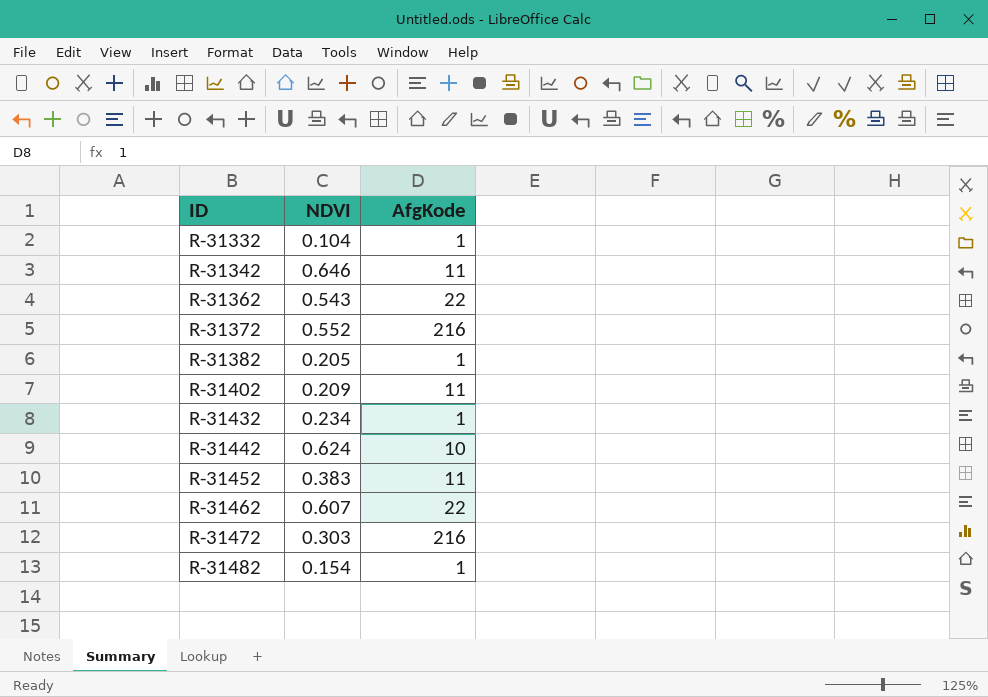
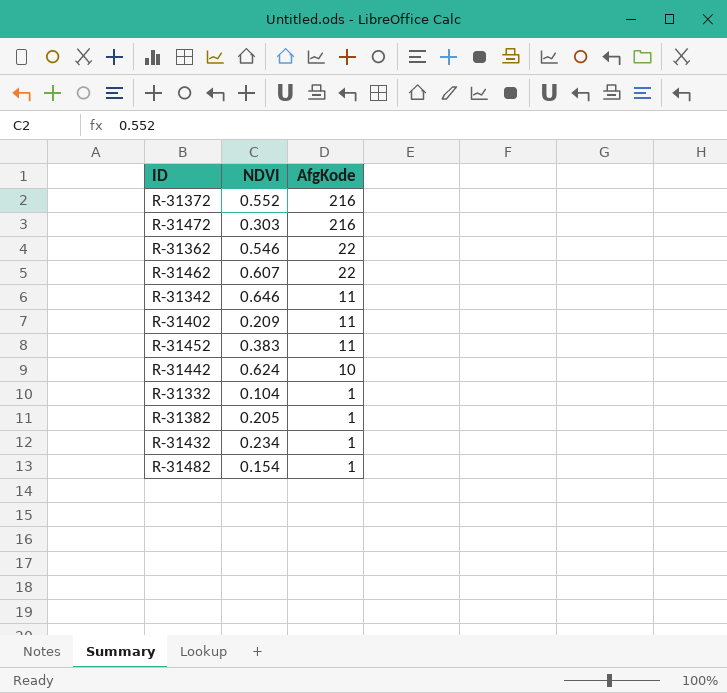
row order: ID ascending -> AfgKode descending
R-31362 | NDVI: 0.543 -> 0.546

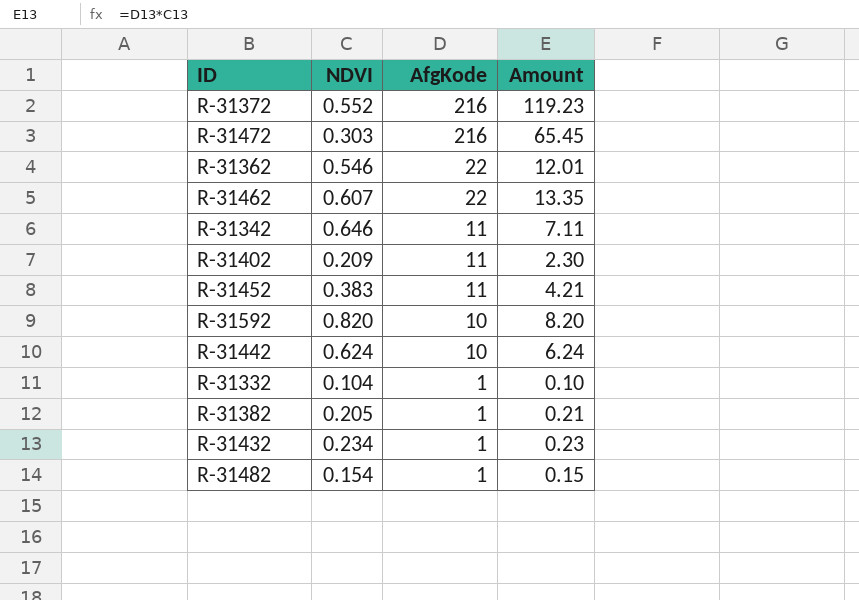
column Amount | formula: none -> [NDVI] * [AfgKode]
row R-31592: none -> 0.820 | 10 | 8.20

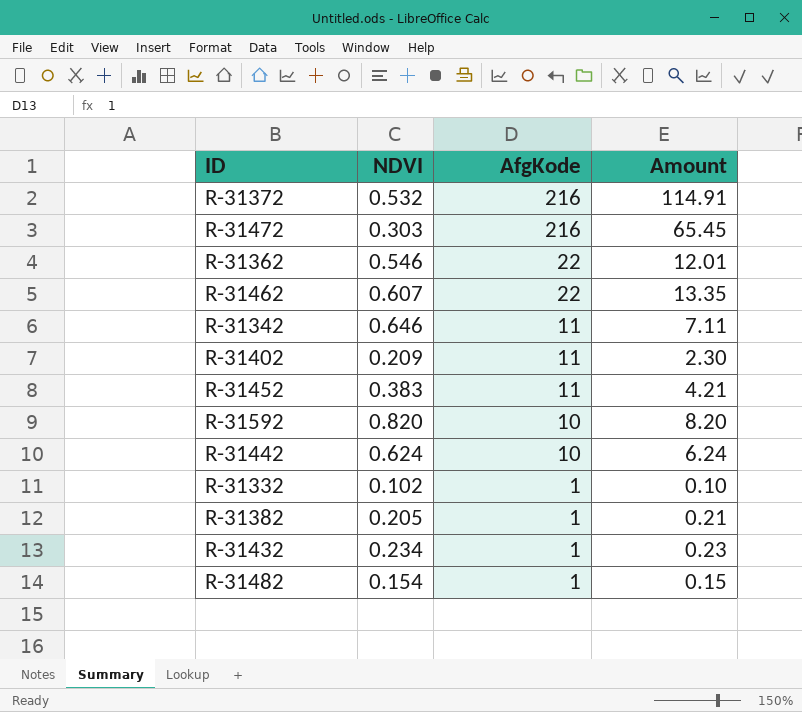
R-31372 | NDVI: 0.552 -> 0.532
R-31372 | Amount: 119.23 -> 114.91
R-31332 | NDVI: 0.104 -> 0.102

